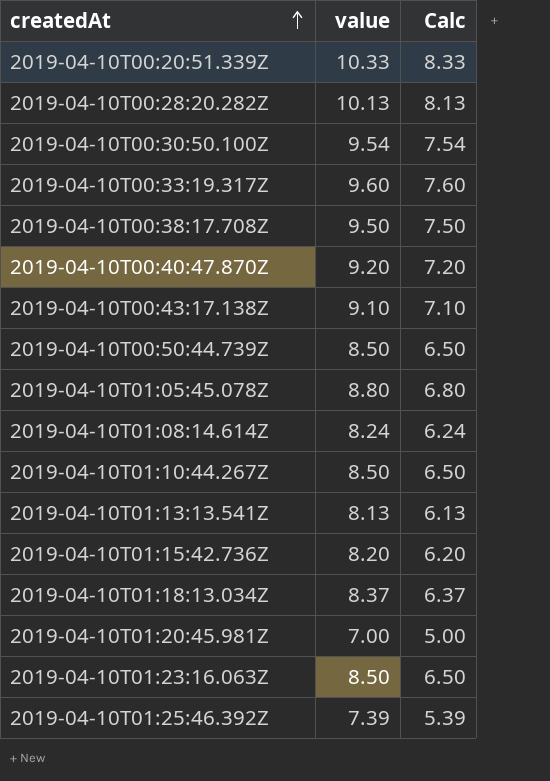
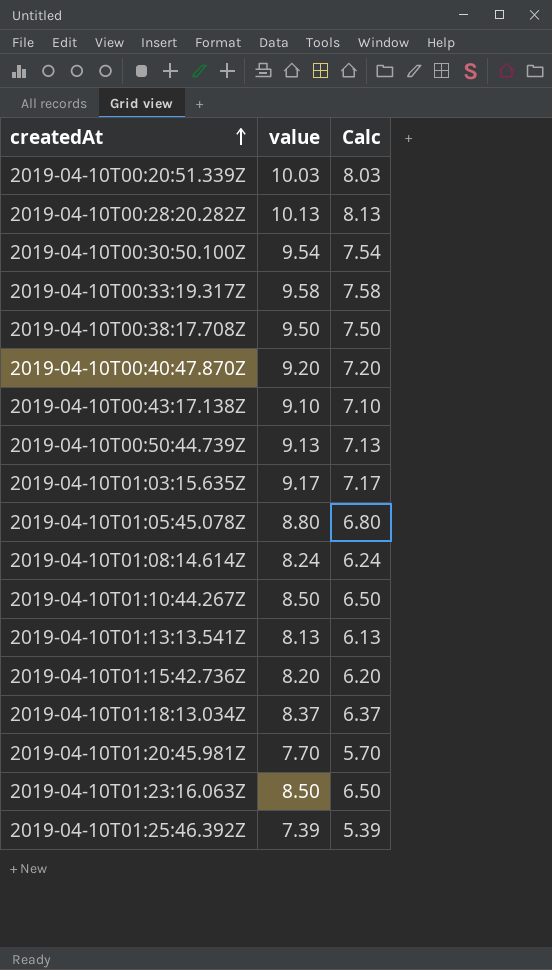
2019-04-10T00:20:51.339Z | value: 10.33 -> 10.03
2019-04-10T00:20:51.339Z | Calc: 8.33 -> 8.03
2019-04-10T00:33:19.317Z | value: 9.60 -> 9.58
2019-04-10T00:33:19.317Z | Calc: 7.60 -> 7.58
2019-04-10T00:50:44.739Z | value: 8.50 -> 9.13
2019-04-10T00:50:44.739Z | Calc: 6.50 -> 7.13
row 2019-04-10T01:03:15.635Z: none -> 9.17 | 7.17
2019-04-10T01:20:45.981Z | value: 7.00 -> 7.70
2019-04-10T01:20:45.981Z | Calc: 5.00 -> 5.70

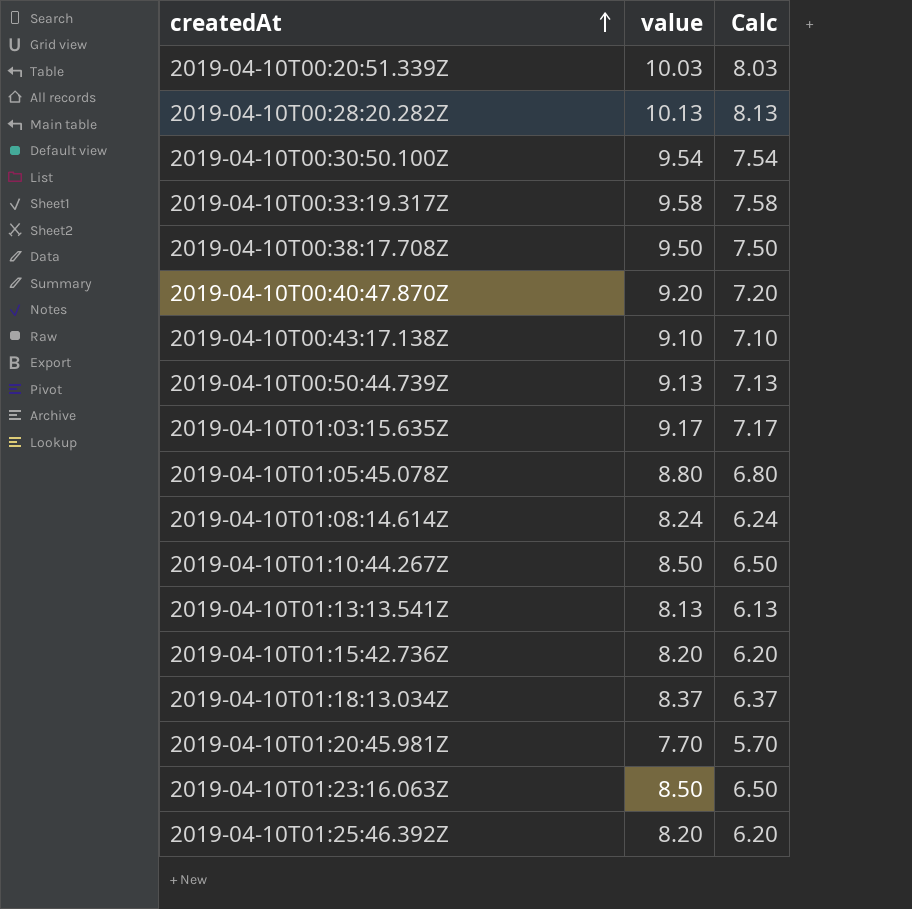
2019-04-10T01:25:46.392Z | value: 7.39 -> 8.20
2019-04-10T01:25:46.392Z | Calc: 5.39 -> 6.20

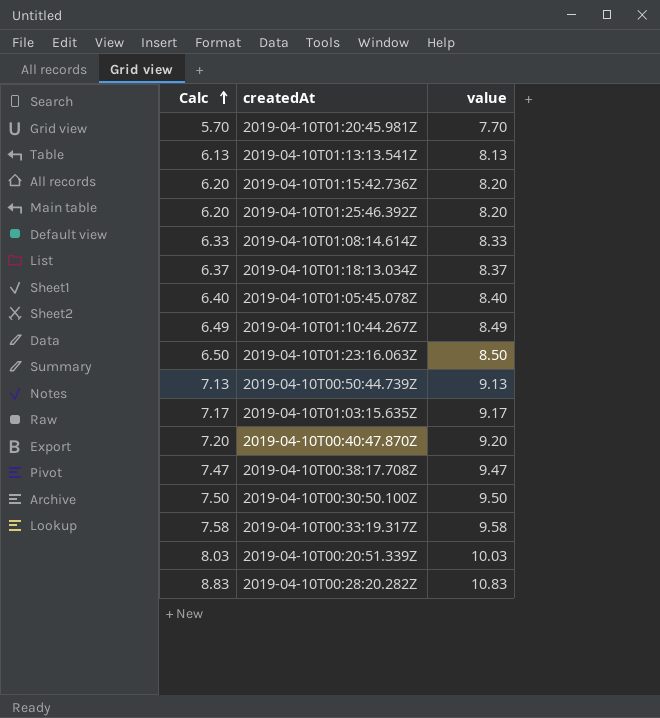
row order: createdAt ascending -> Calc ascending
column Calc | position: 3 -> 1
row 2019-04-10T00:43:17.138Z: 9.10 | 7.10 -> none
2019-04-10T01:08:14.614Z | Calc: 6.24 -> 6.33
2019-04-10T01:08:14.614Z | value: 8.24 -> 8.33
2019-04-10T01:05:45.078Z | Calc: 6.80 -> 6.40
2019-04-10T01:05:45.078Z | value: 8.80 -> 8.40
2019-04-10T01:10:44.267Z | Calc: 6.50 -> 6.49
2019-04-10T01:10:44.267Z | value: 8.50 -> 8.49
2019-04-10T00:38:17.708Z | Calc: 7.50 -> 7.47
2019-04-10T00:38:17.708Z | value: 9.50 -> 9.47
2019-04-10T00:30:50.100Z | Calc: 7.54 -> 7.50
2019-04-10T00:30:50.100Z | value: 9.54 -> 9.50
2019-04-10T00:28:20.282Z | Calc: 8.13 -> 8.83
2019-04-10T00:28:20.282Z | value: 10.13 -> 10.83

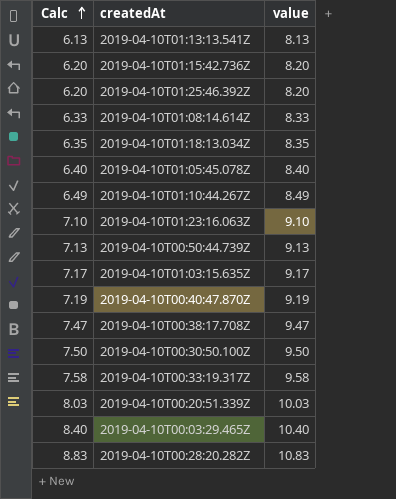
row 2019-04-10T01:20:45.981Z: 5.70 | 7.70 -> none
2019-04-10T01:18:13.034Z | Calc: 6.37 -> 6.35
2019-04-10T01:18:13.034Z | value: 8.37 -> 8.35
2019-04-10T01:23:16.063Z | Calc: 6.50 -> 7.10
2019-04-10T01:23:16.063Z | value: 8.50 -> 9.10
2019-04-10T00:40:47.870Z | Calc: 7.20 -> 7.19
2019-04-10T00:40:47.870Z | value: 9.20 -> 9.19
row 2019-04-10T00:03:29.465Z: none -> 8.40 | 10.40

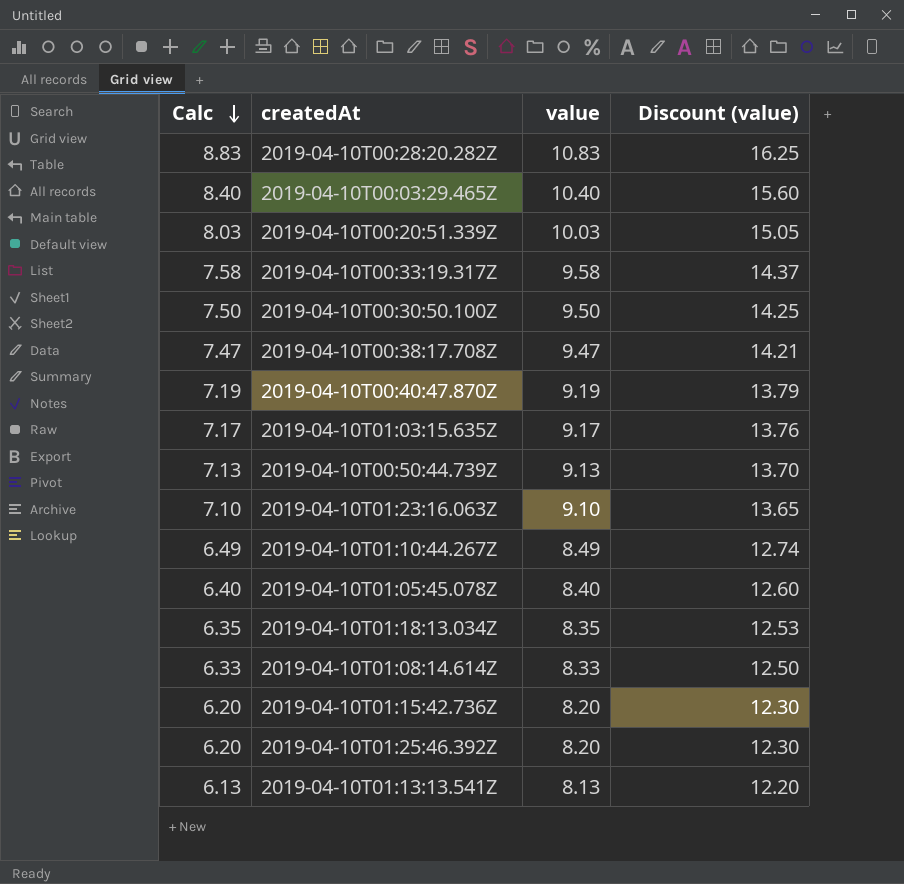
row order: Calc ascending -> Calc descending
column Discount (value) | formula: none -> [value] * 1.5

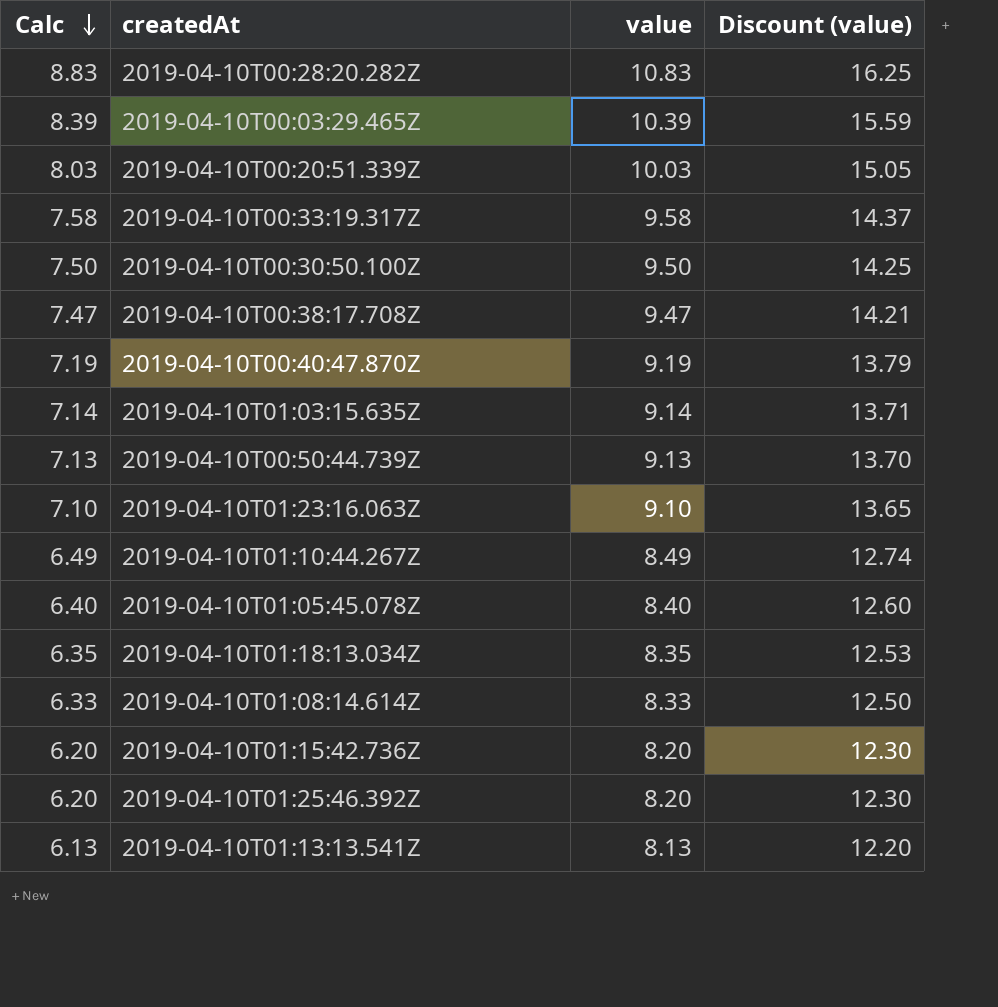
2019-04-10T00:03:29.465Z | Calc: 8.40 -> 8.39
2019-04-10T00:03:29.465Z | value: 10.40 -> 10.39
2019-04-10T00:03:29.465Z | Discount (value): 15.60 -> 15.59
2019-04-10T01:03:15.635Z | Calc: 7.17 -> 7.14
2019-04-10T01:03:15.635Z | value: 9.17 -> 9.14
2019-04-10T01:03:15.635Z | Discount (value): 13.76 -> 13.71

